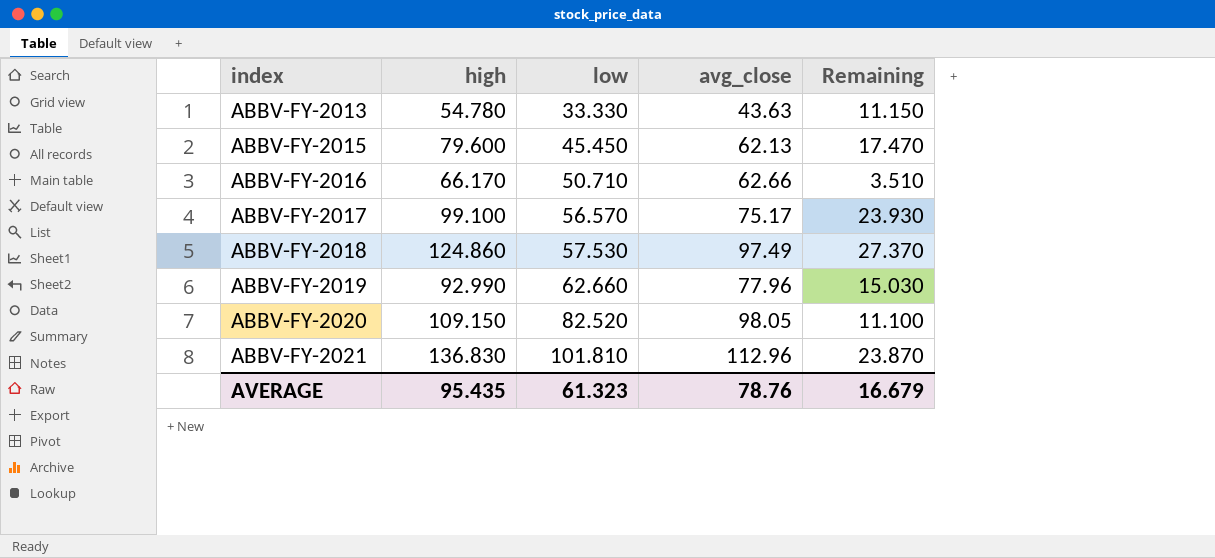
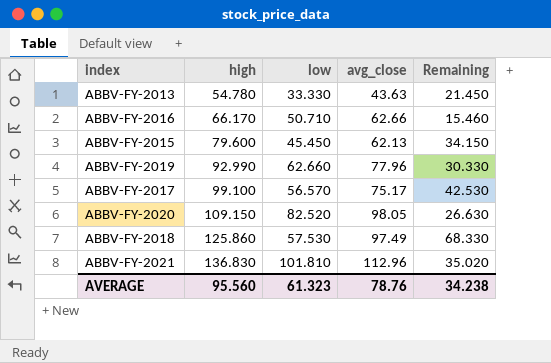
row order: index ascending -> high ascending
column Remaining | formula: [high] - [avg_close] -> [high] - [low]
ABBV-FY-2018 | high: 124.860 -> 125.860
AVERAGE | high: 95.435 -> 95.560
AVERAGE | Remaining: 16.679 -> 34.238

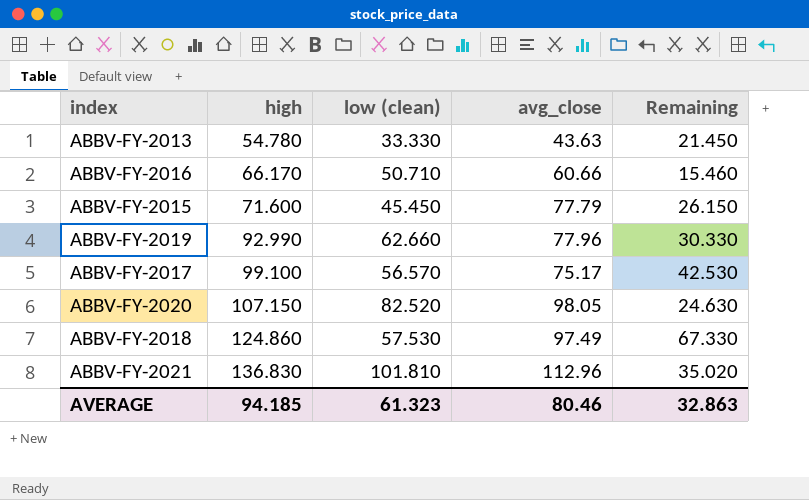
column name: low -> low (clean)
ABBV-FY-2016 | avg_close: 62.66 -> 60.66
ABBV-FY-2015 | high: 79.600 -> 71.600
ABBV-FY-2015 | avg_close: 62.13 -> 77.79
ABBV-FY-2015 | Remaining: 34.150 -> 26.150
ABBV-FY-2020 | high: 109.150 -> 107.150
ABBV-FY-2020 | Remaining: 26.630 -> 24.630
ABBV-FY-2018 | high: 125.860 -> 124.860
ABBV-FY-2018 | Remaining: 68.330 -> 67.330
AVERAGE | high: 95.560 -> 94.185
AVERAGE | avg_close: 78.76 -> 80.46
AVERAGE | Remaining: 34.238 -> 32.863

